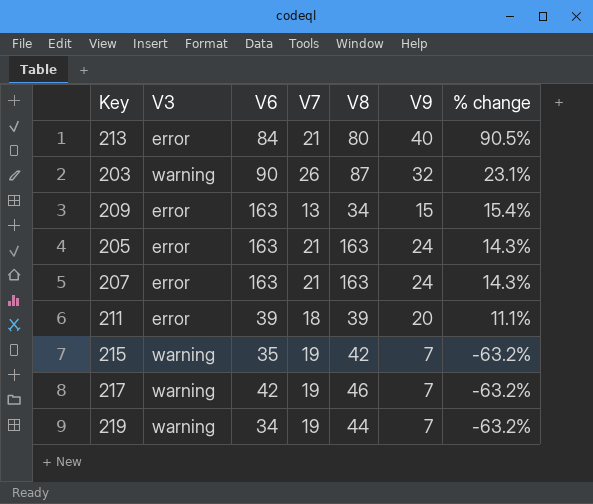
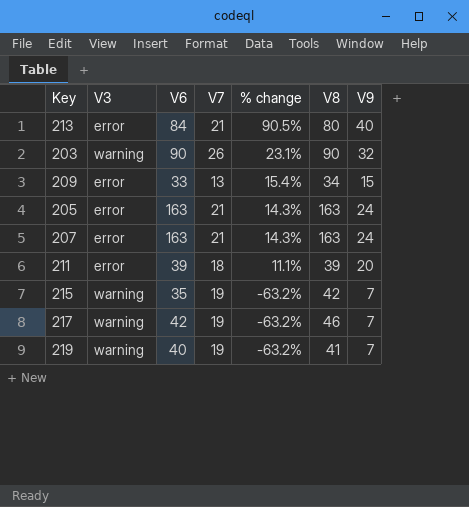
column % change | position: 7 -> 5
203 | V8: 87 -> 90
209 | V6: 163 -> 33
219 | V6: 34 -> 40
219 | V8: 44 -> 41

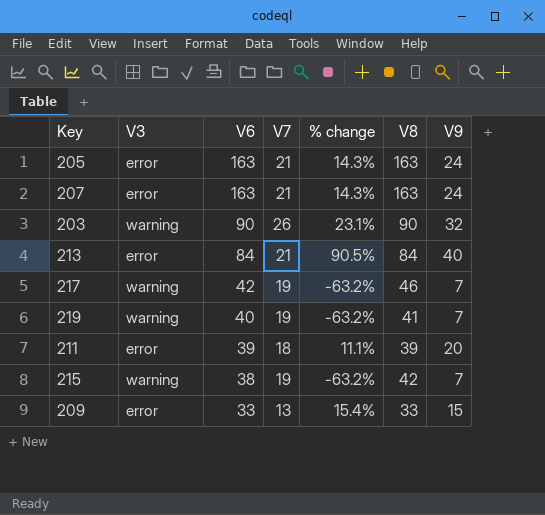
row order: % change descending -> V6 descending
213 | V8: 80 -> 84
215 | V6: 35 -> 38
209 | V8: 34 -> 33

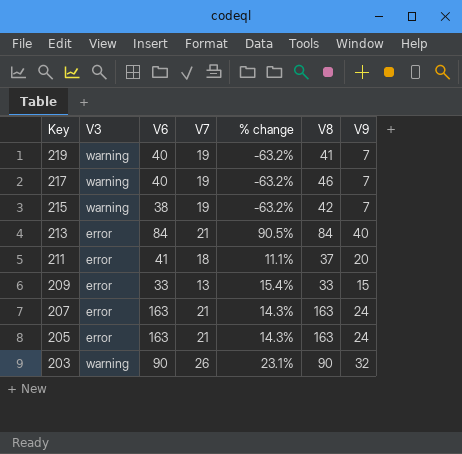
row order: V6 descending -> Key descending
217 | V6: 42 -> 40
211 | V6: 39 -> 41
211 | V8: 39 -> 37

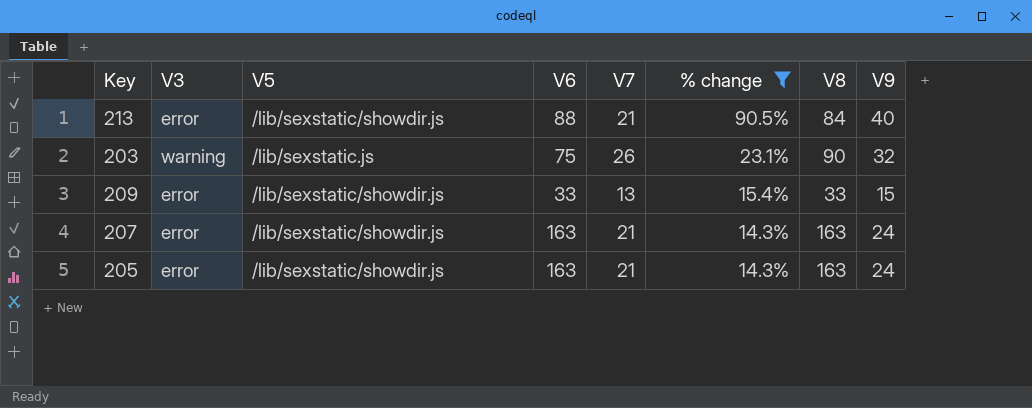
filter: none -> % change >= 14.3%
row order: Key descending -> % change descending
column V5 | position: none -> 3
213 | V6: 84 -> 88
203 | V6: 90 -> 75

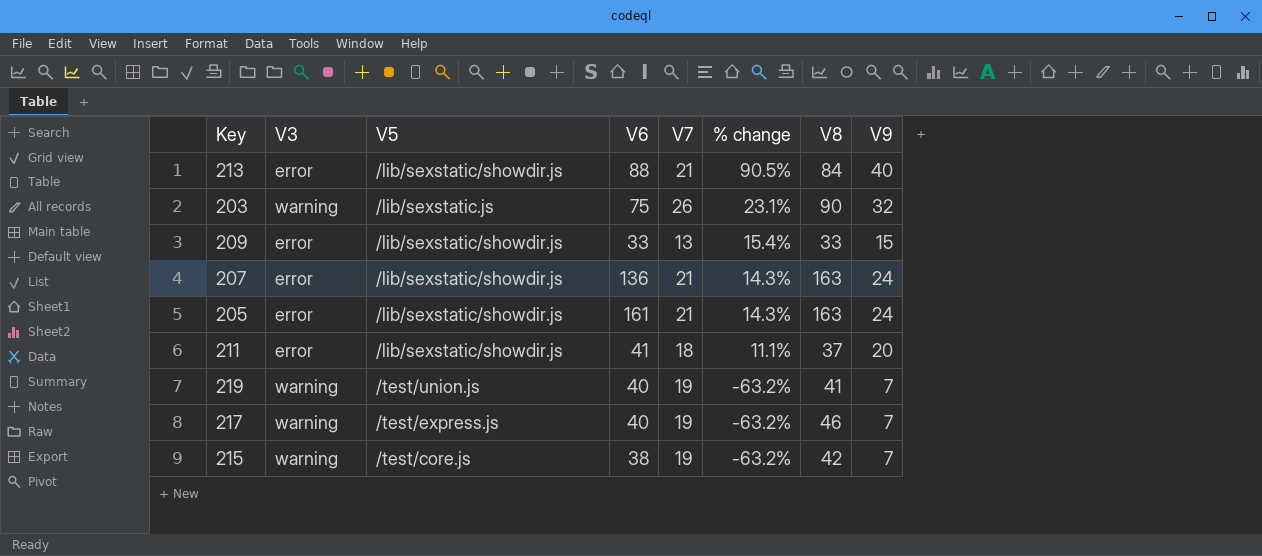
filter: % change >= 14.3% -> none
207 | V6: 163 -> 136
205 | V6: 163 -> 161

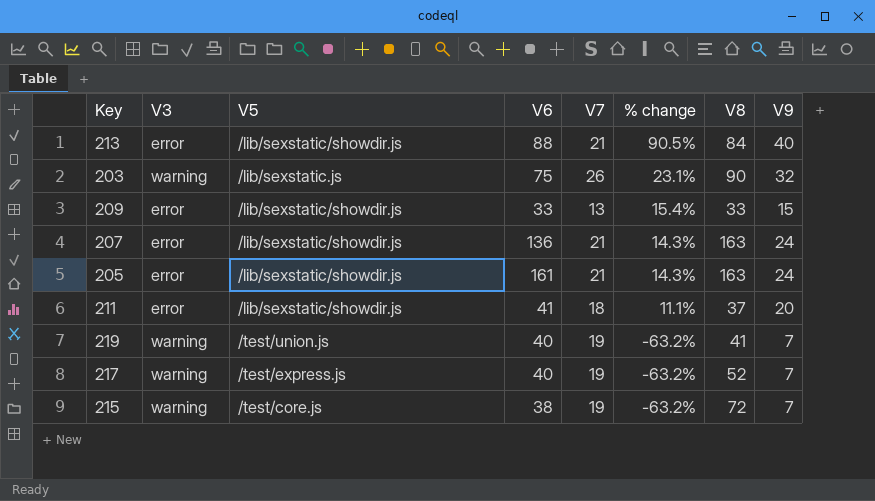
217 | V8: 46 -> 52
215 | V8: 42 -> 72

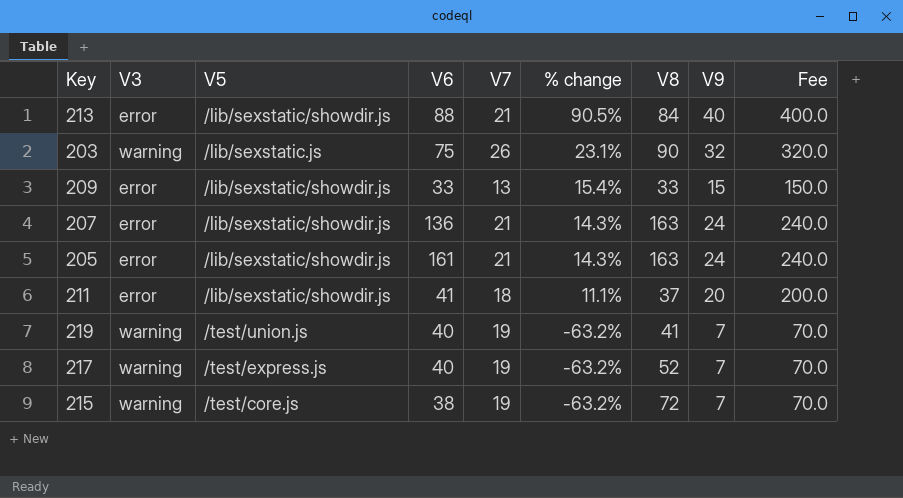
column Fee | formula: none -> [V9] * 10

